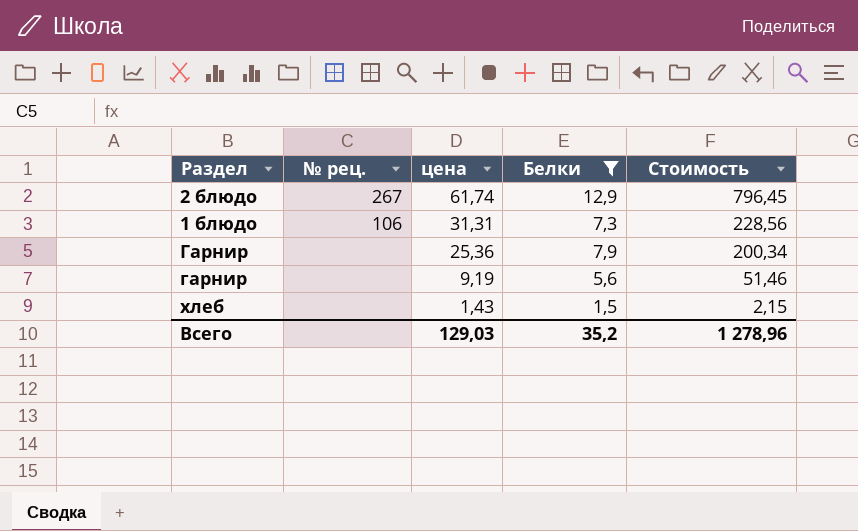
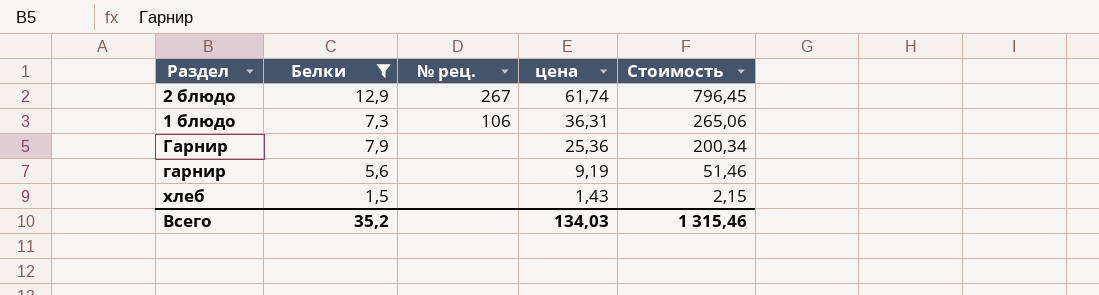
column Белки | position: 4 -> 2
1 блюдо | цена: 31,31 -> 36,31
1 блюдо | Стоимость: 228,56 -> 265,06
Всего | цена: 129,03 -> 134,03
Всего | Стоимость: 1 278,96 -> 1 315,46

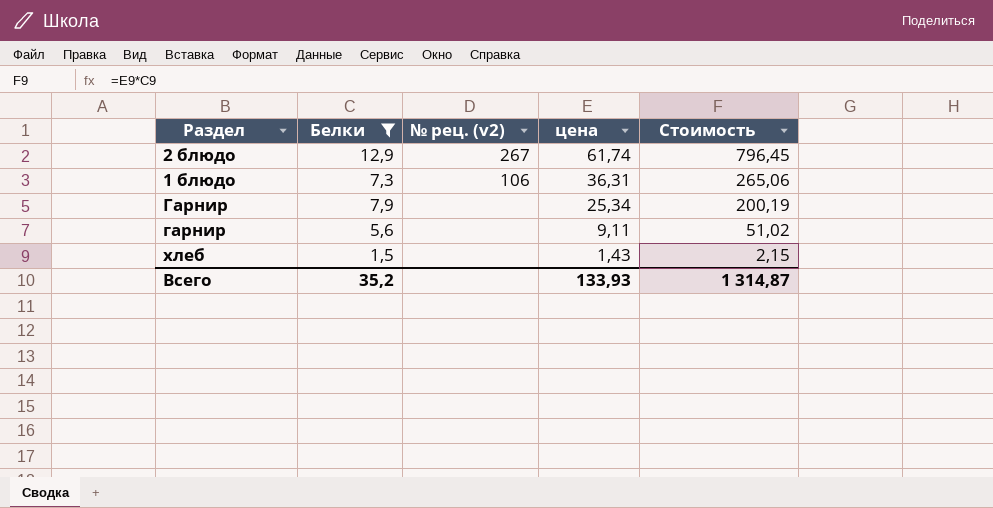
column name: № рец. -> № рец. (v2)
Гарнир | цена: 25,36 -> 25,34
Гарнир | Стоимость: 200,34 -> 200,19
гарнир | цена: 9,19 -> 9,11
гарнир | Стоимость: 51,46 -> 51,02
Всего | цена: 134,03 -> 133,93
Всего | Стоимость: 1 315,46 -> 1 314,87

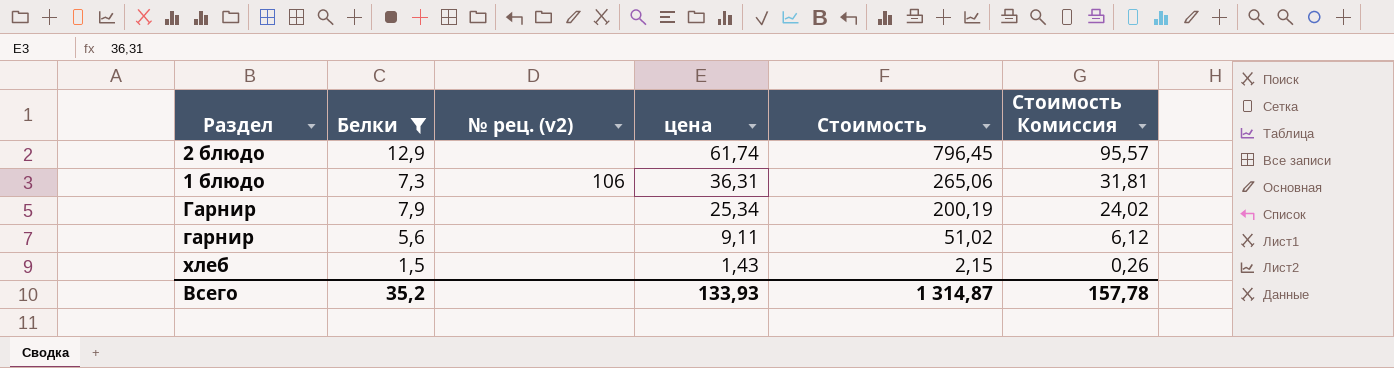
column Стоимость Комиссия | formula: none -> [Стоимость] * 0,12
2 блюдо | № рец. (v2): 267 -> none

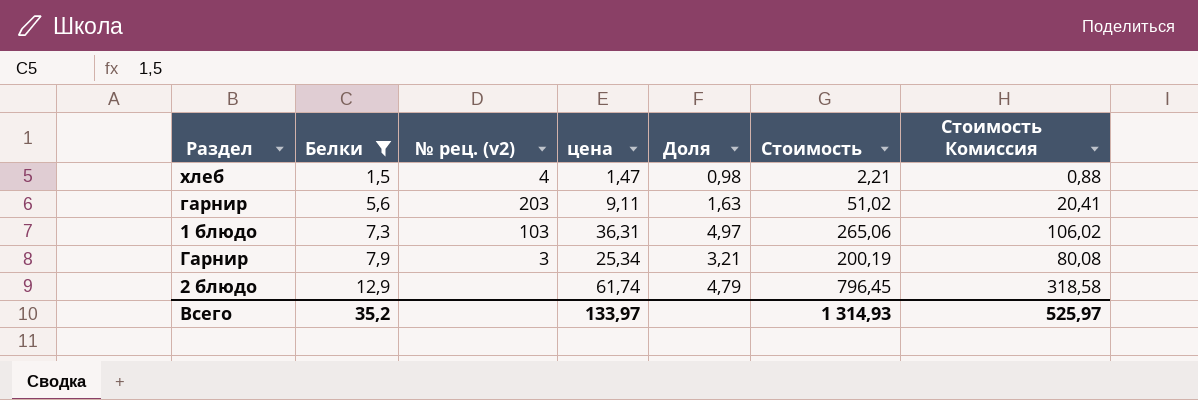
row order: цена descending -> Белки ascending
column Доля | formula: none -> [цена] / [Белки]
column Стоимость Комиссия | formula: [Стоимость] * 0,12 -> [Стоимость] * 0,4
хлеб | № рец. (v2): none -> 4
хлеб | цена: 1,43 -> 1,47
хлеб | Стоимость: 2,15 -> 2,21
гарнир | № рец. (v2): none -> 203
1 блюдо | № рец. (v2): 106 -> 103
Гарнир | № рец. (v2): none -> 3
Всего | цена: 133,93 -> 133,97
Всего | Стоимость: 1 314,87 -> 1 314,93
Всего | Стоимость Комиссия: 157,78 -> 525,97

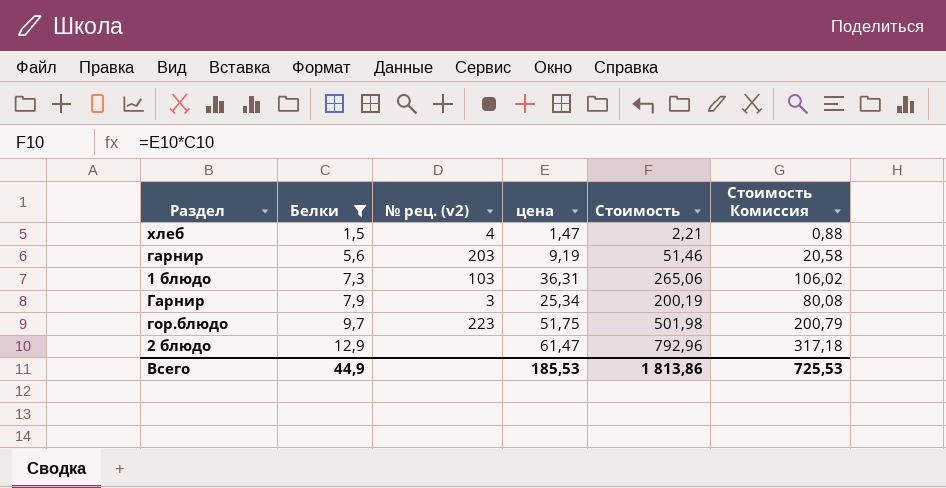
column Доля | formula: [цена] / [Белки] -> none
гарнир | цена: 9,11 -> 9,19
гарнир | Стоимость: 51,02 -> 51,46
гарнир | Стоимость Комиссия: 20,41 -> 20,58
row гор.блюдо: none -> 9,7 | 223 | 51,75 | 501,98 | 200,79
2 блюдо | цена: 61,74 -> 61,47
2 блюдо | Стоимость: 796,45 -> 792,96
2 блюдо | Стоимость Комиссия: 318,58 -> 317,18
Всего | Белки: 35,2 -> 44,9
Всего | цена: 133,97 -> 185,53
Всего | Стоимость: 1 314,93 -> 1 813,86
Всего | Стоимость Комиссия: 525,97 -> 725,53

